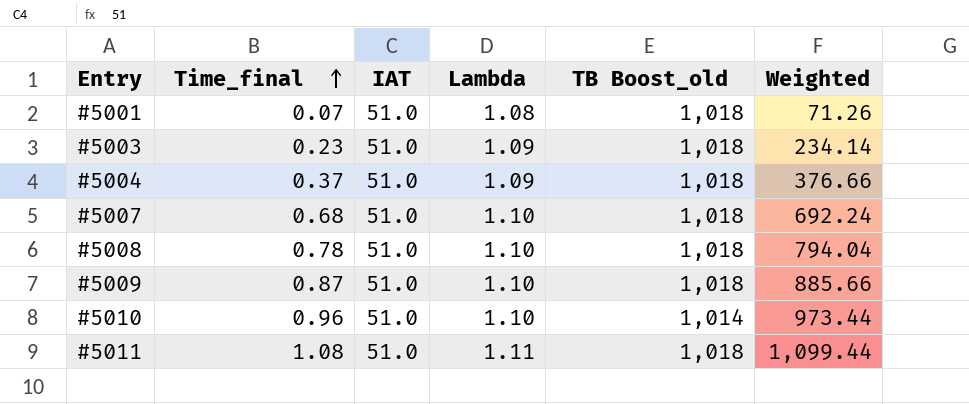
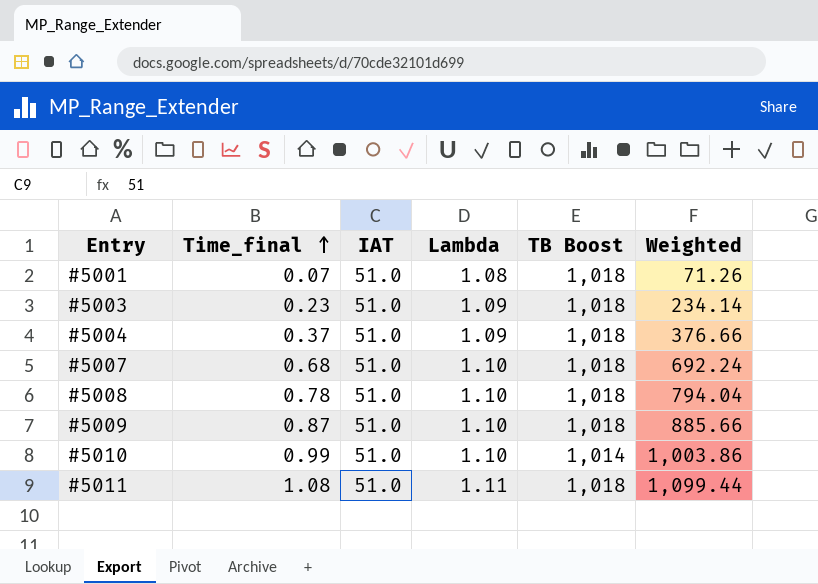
column name: TB Boost_old -> TB Boost
#5010 | Time_final: 0.96 -> 0.99
#5010 | Weighted: 973.44 -> 1,003.86

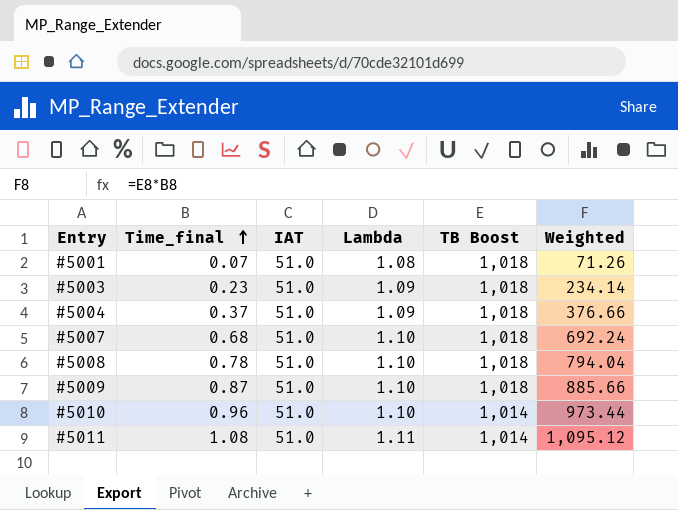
#5010 | Time_final: 0.99 -> 0.96
#5010 | Weighted: 1,003.86 -> 973.44
#5011 | TB Boost: 1,018 -> 1,014
#5011 | Weighted: 1,099.44 -> 1,095.12

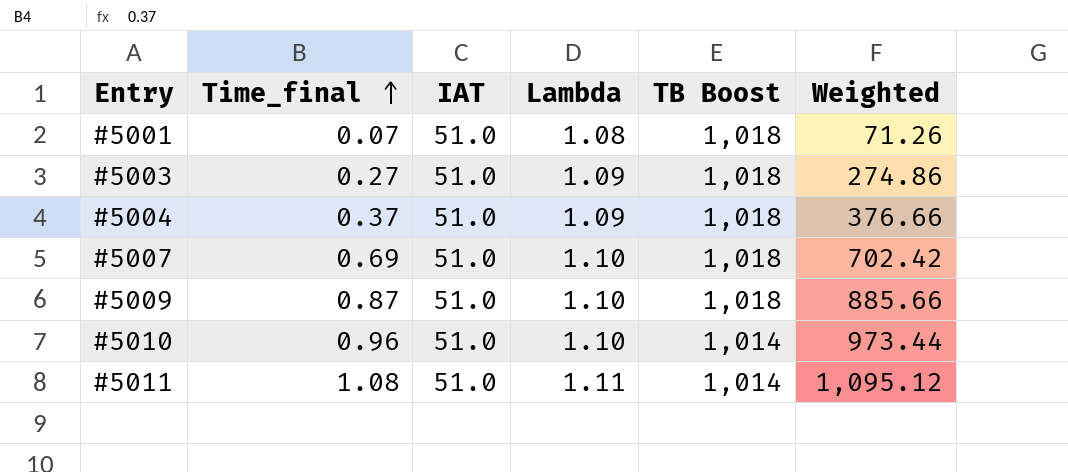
row #5008: 0.78 | 51.0 | 1.10 | 1,018 | 794.04 -> none
#5003 | Time_final: 0.23 -> 0.27
#5003 | Weighted: 234.14 -> 274.86
#5007 | Time_final: 0.68 -> 0.69
#5007 | Weighted: 692.24 -> 702.42

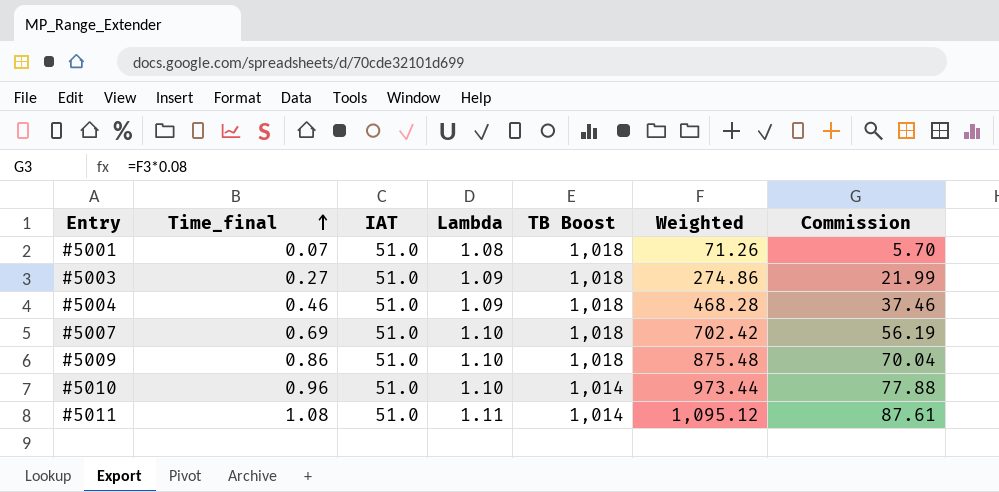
column Commission | formula: none -> [Weighted] * 0.08
#5004 | Time_final: 0.37 -> 0.46
#5004 | Weighted: 376.66 -> 468.28
#5009 | Time_final: 0.87 -> 0.86
#5009 | Weighted: 885.66 -> 875.48

